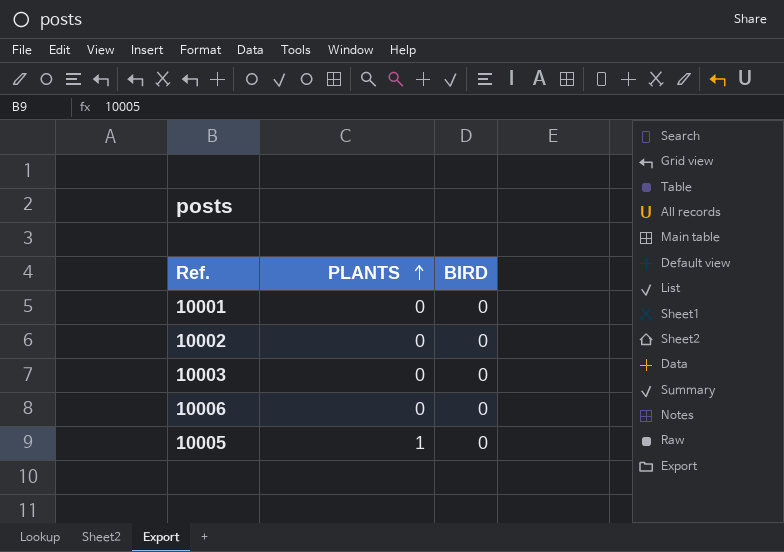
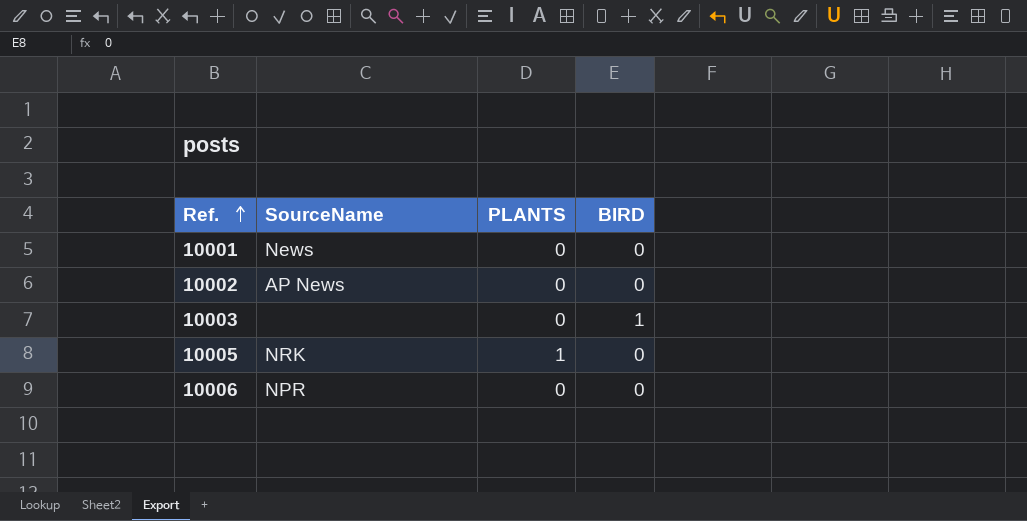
row order: PLANTS ascending -> Ref. ascending
column SourceName | position: none -> 2
10003 | BIRD: 0 -> 1

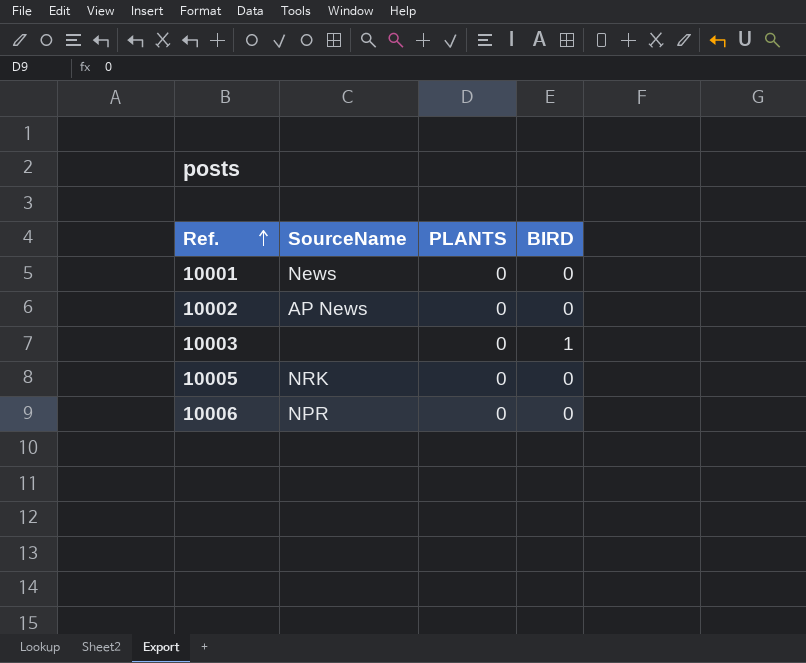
10005 | PLANTS: 1 -> 0

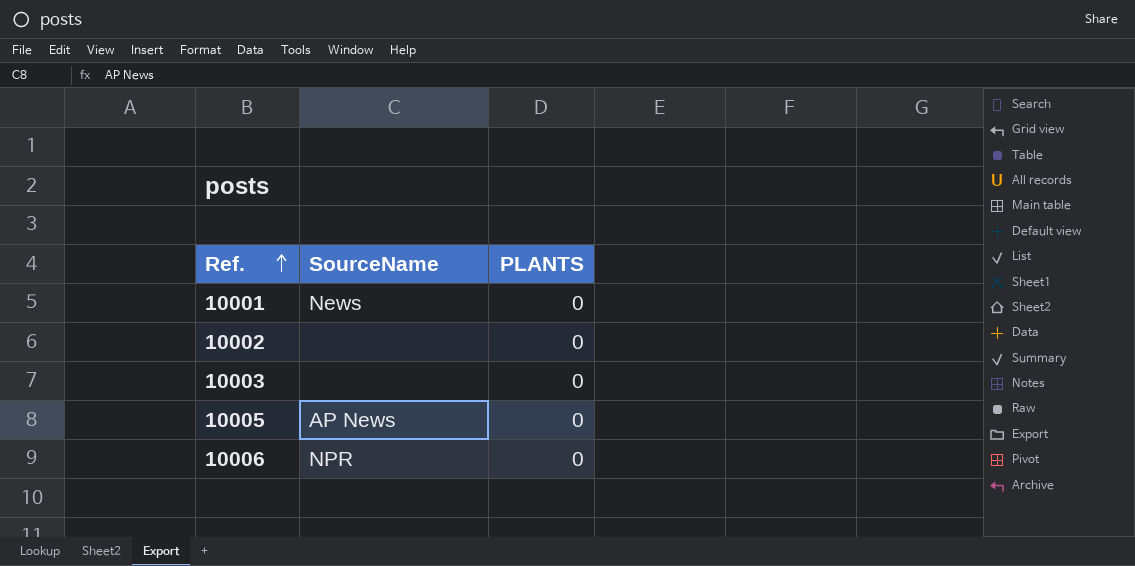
column BIRD | position: 4 -> none
10002 | SourceName: AP News -> none
10005 | SourceName: NRK -> AP News

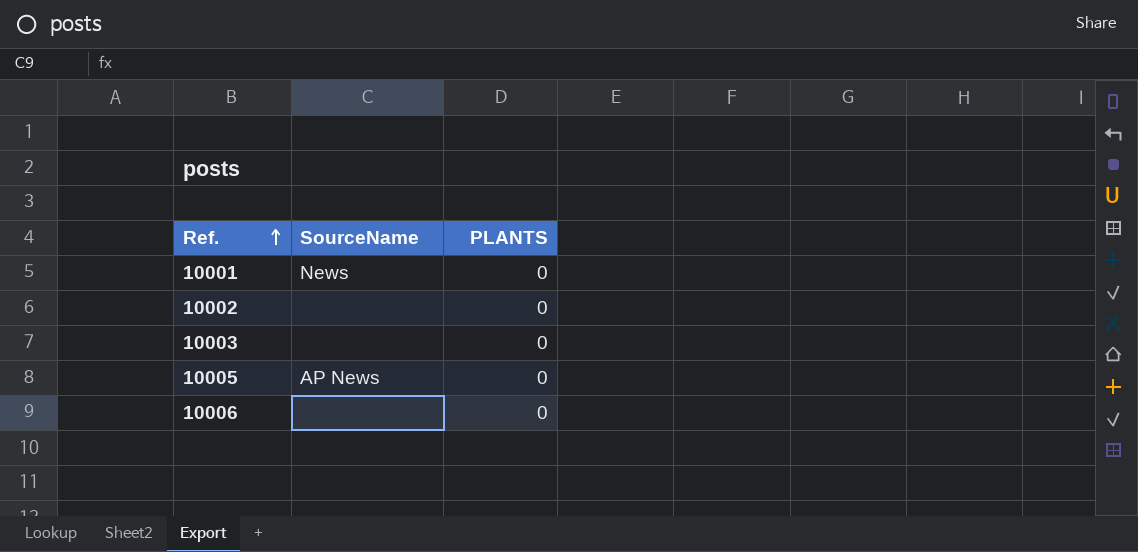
10006 | SourceName: NPR -> none

